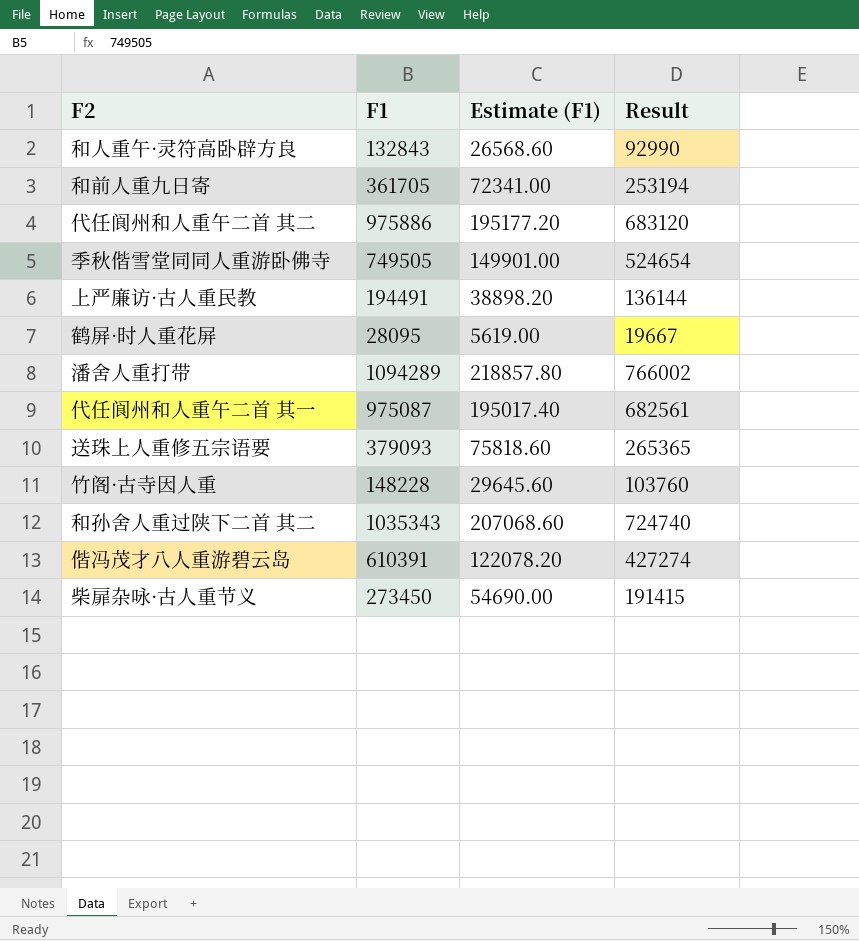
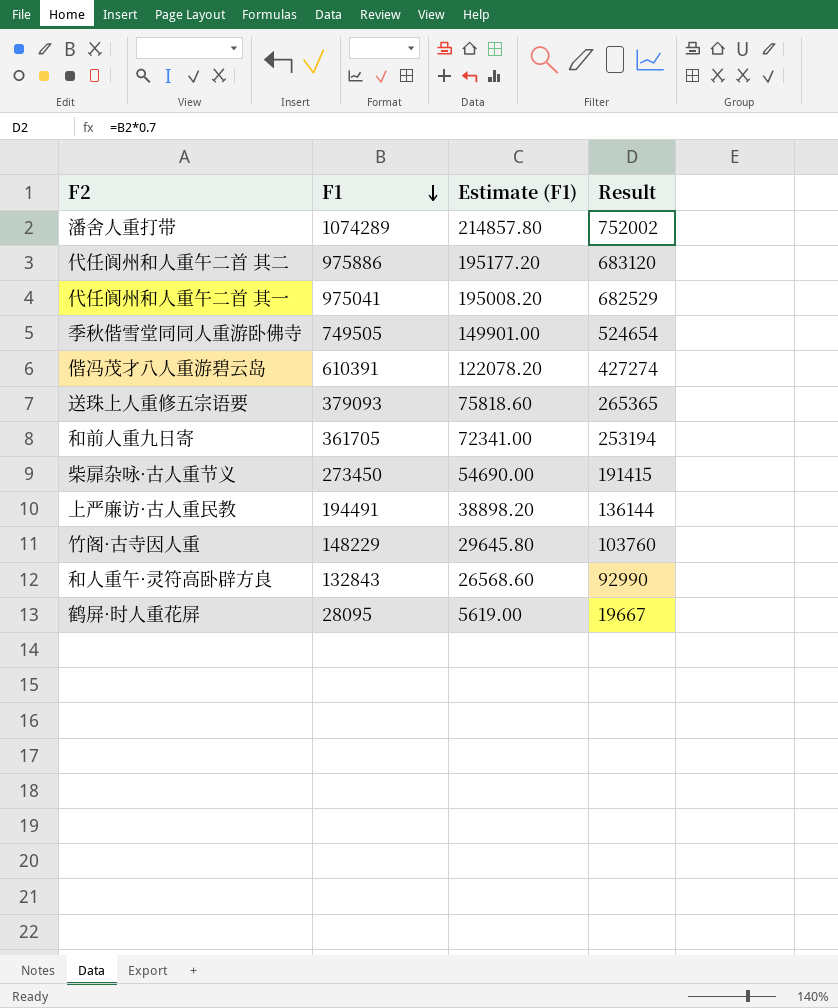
row order: none -> F1 descending
row 和孙舍人重过陕下二首 其二: 1035343 | 207068.60 | 724740 -> none
潘舍人重打带 | F1: 1094289 -> 1074289
潘舍人重打带 | Estimate (F1): 218857.80 -> 214857.80
潘舍人重打带 | Result: 766002 -> 752002
代任阆州和人重午二首 其一 | F1: 975087 -> 975041
代任阆州和人重午二首 其一 | Estimate (F1): 195017.40 -> 195008.20
代任阆州和人重午二首 其一 | Result: 682561 -> 682529
竹阁·古寺因人重 | F1: 148228 -> 148229
竹阁·古寺因人重 | Estimate (F1): 29645.60 -> 29645.80

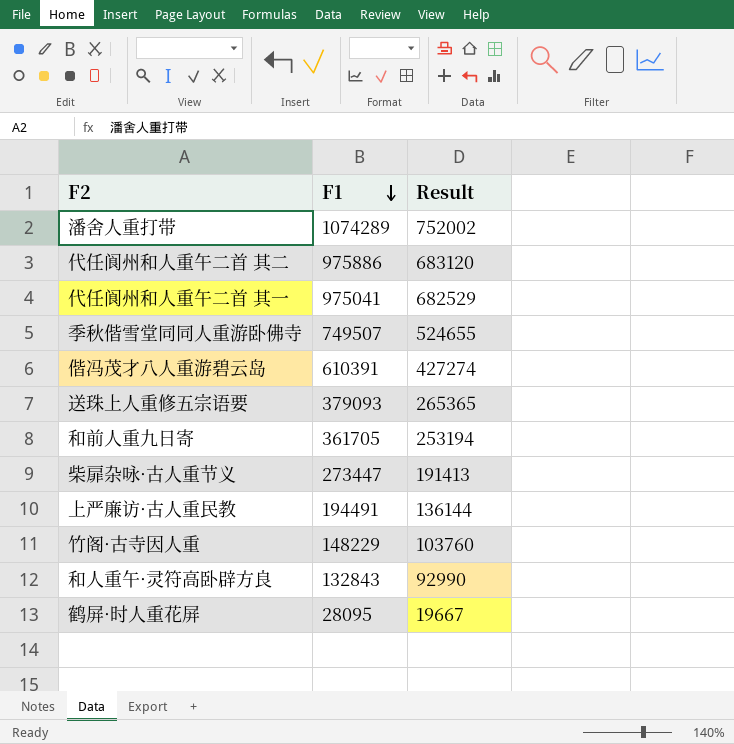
column Estimate (F1) | formula: [F1] * 0.2 -> none
季秋偕雪堂同同人重游卧佛寺 | F1: 749505 -> 749507
季秋偕雪堂同同人重游卧佛寺 | Result: 524654 -> 524655
柴扉杂咏·古人重节义 | F1: 273450 -> 273447
柴扉杂咏·古人重节义 | Result: 191415 -> 191413

